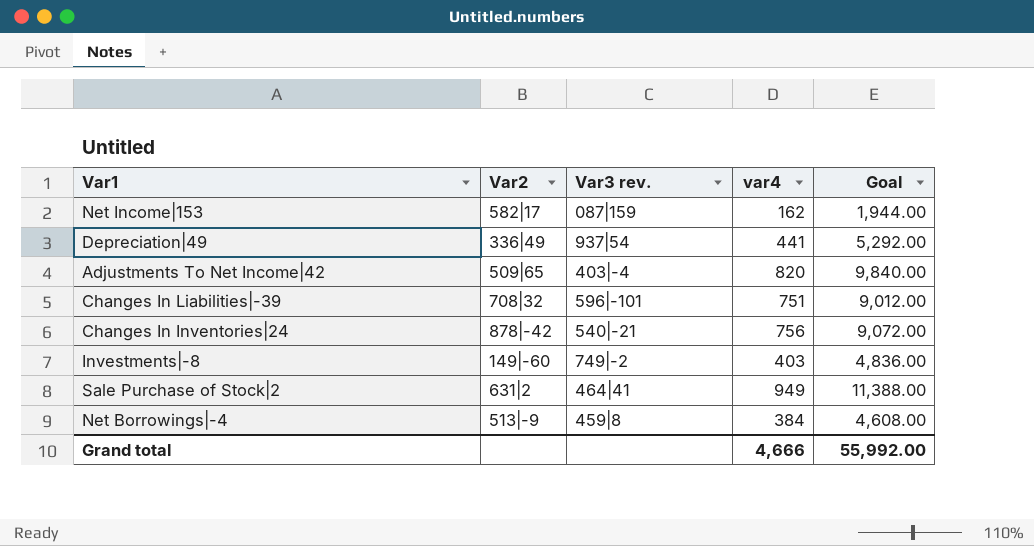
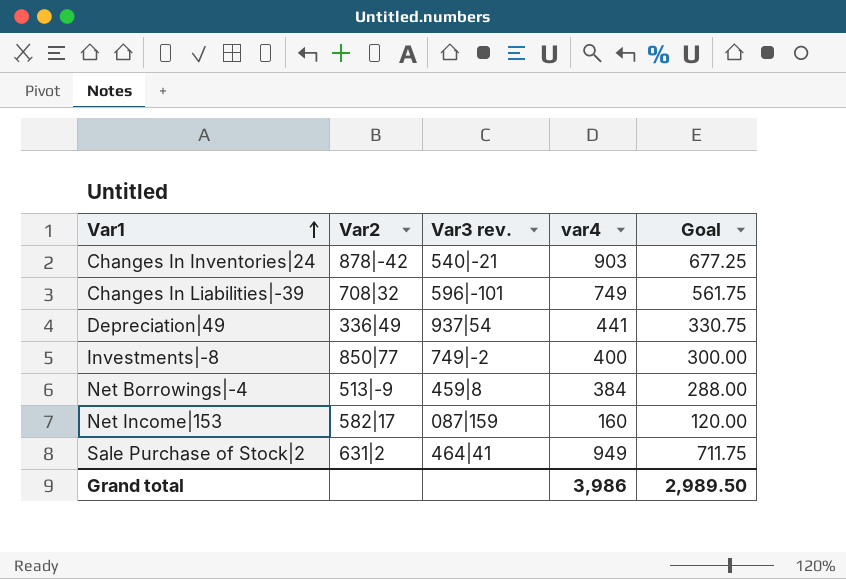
row order: none -> Var1 ascending
column Goal | formula: [var4] * 12 -> [var4] * 0.75
row Adjustments To Net Income|42: 509|65 | 403|-4 | 820 | 9,840.00 -> none
Changes In Inventories|24 | var4: 756 -> 903
Changes In Liabilities|-39 | var4: 751 -> 749
Investments|-8 | Var2: 149|-60 -> 850|77
Investments|-8 | var4: 403 -> 400
Net Income|153 | var4: 162 -> 160
Grand total | var4: 4,666 -> 3,986
Grand total | Goal: 55,992.00 -> 2,989.50

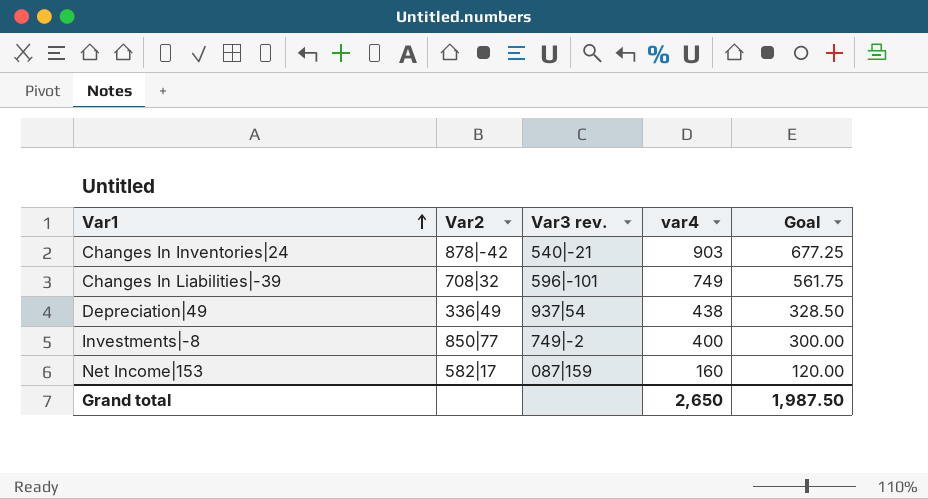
row Net Borrowings|-4: 513|-9 | 459|8 | 384 | 288.00 -> none
row Sale Purchase of Stock|2: 631|2 | 464|41 | 949 | 711.75 -> none
Depreciation|49 | var4: 441 -> 438
Depreciation|49 | Goal: 330.75 -> 328.50
Grand total | var4: 3,986 -> 2,650
Grand total | Goal: 2,989.50 -> 1,987.50

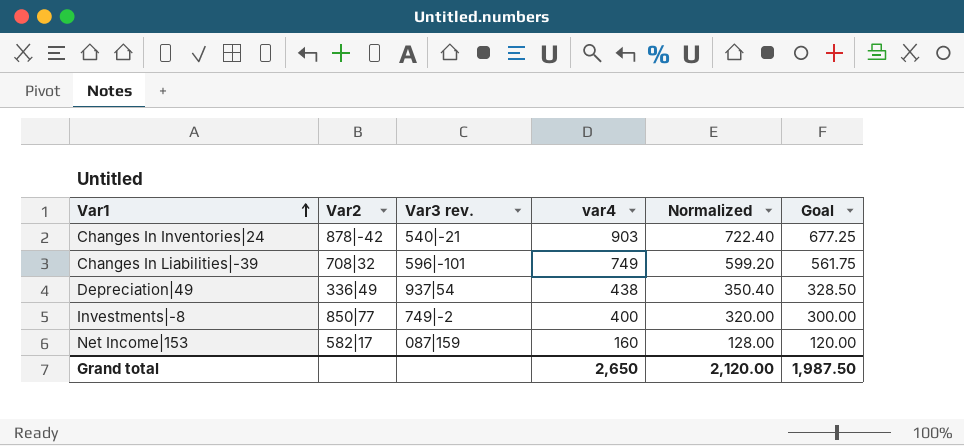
column Normalized | formula: none -> [var4] * 0.8

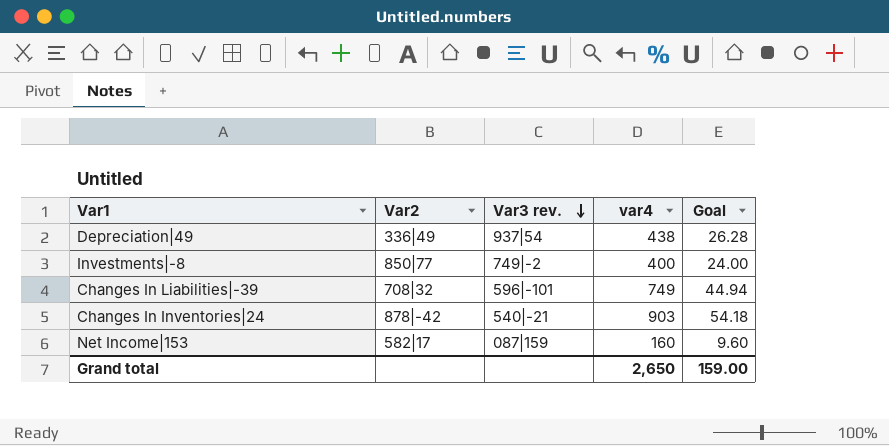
row order: Var1 ascending -> Var3 rev. descending
column Normalized | formula: [var4] * 0.8 -> none
column Goal | formula: [var4] * 0.75 -> [var4] * 0.06
Grand total | Goal: 1,987.50 -> 159.00

